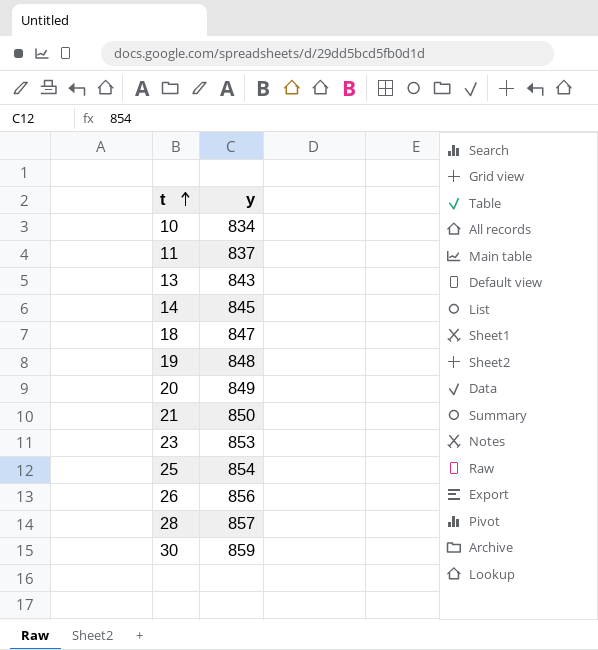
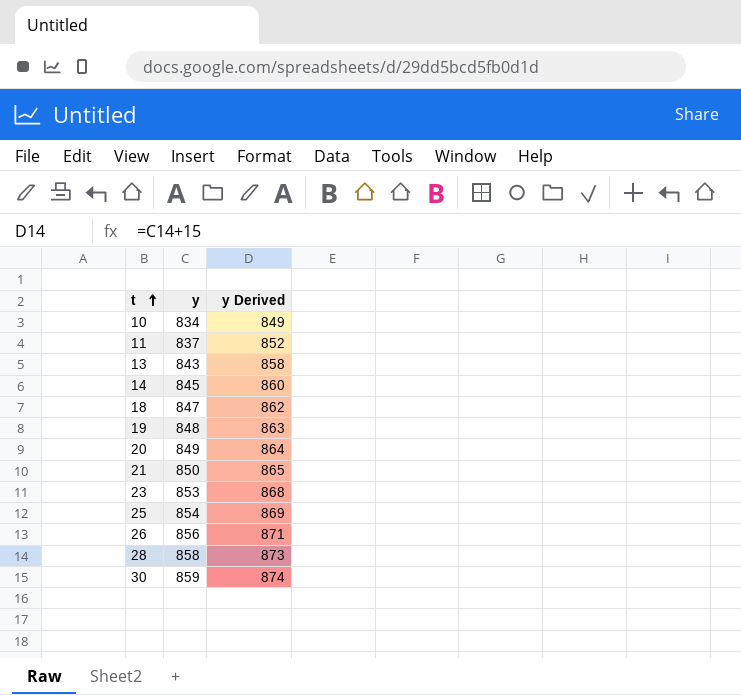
column y Derived | formula: none -> [y] + 15
28 | y: 857 -> 858

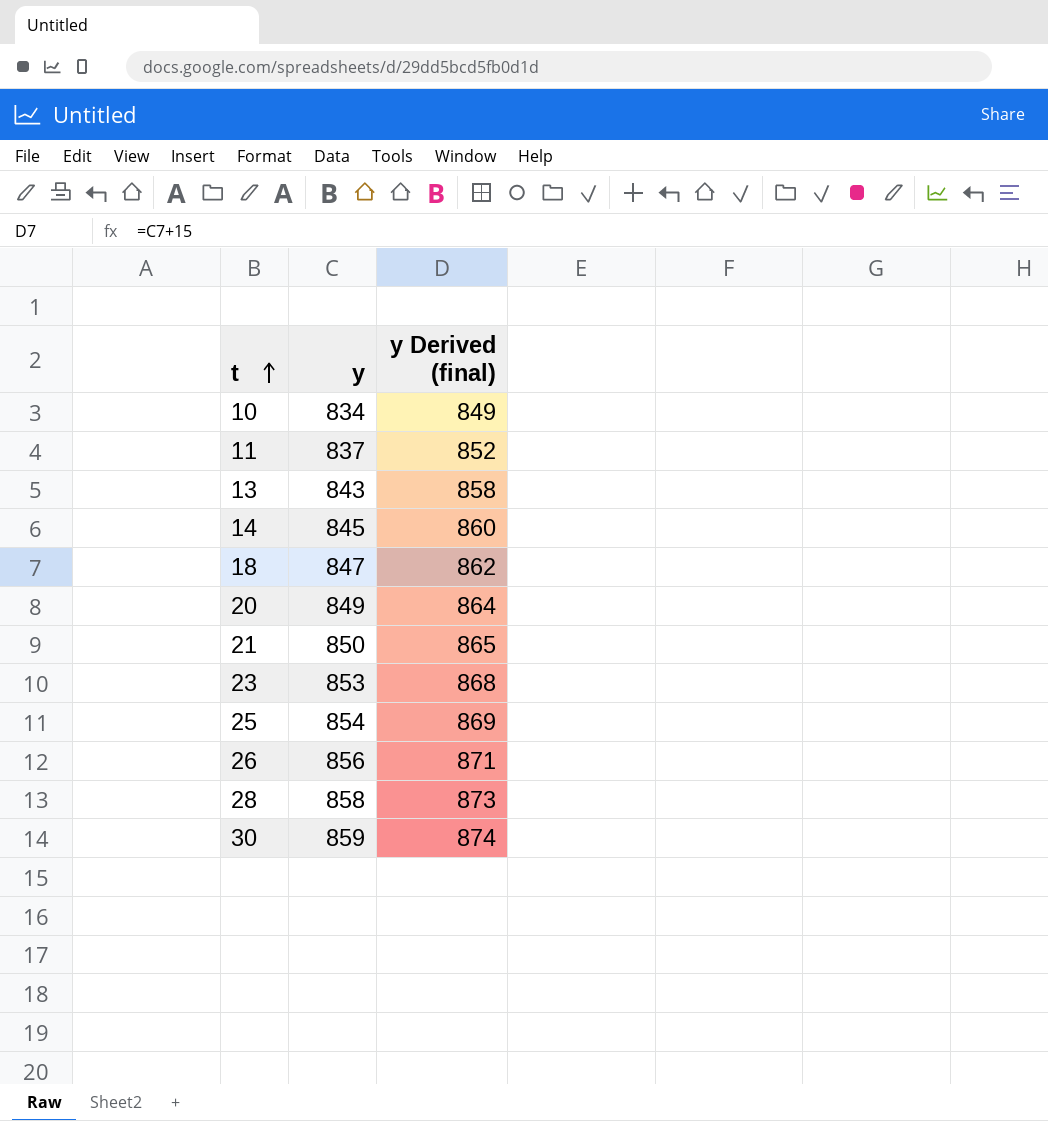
column name: y Derived -> y Derived (final)
row 19: 848 | 863 -> none

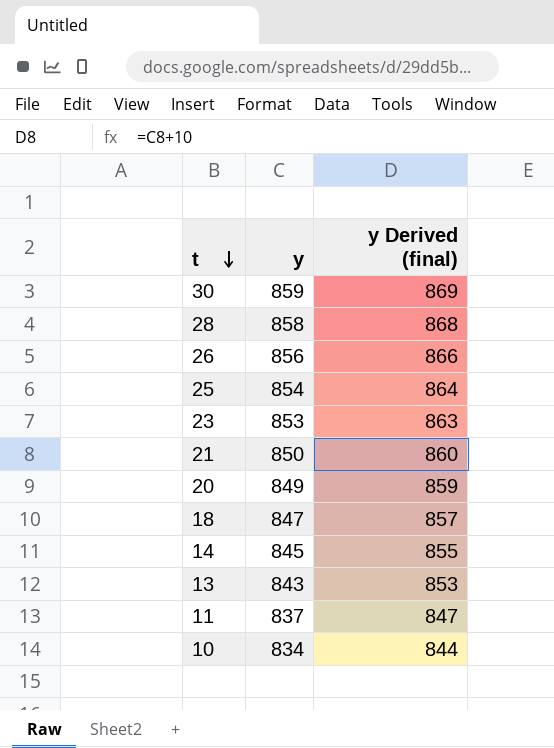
row order: t ascending -> t descending
column y Derived (final) | formula: [y] + 15 -> [y] + 10

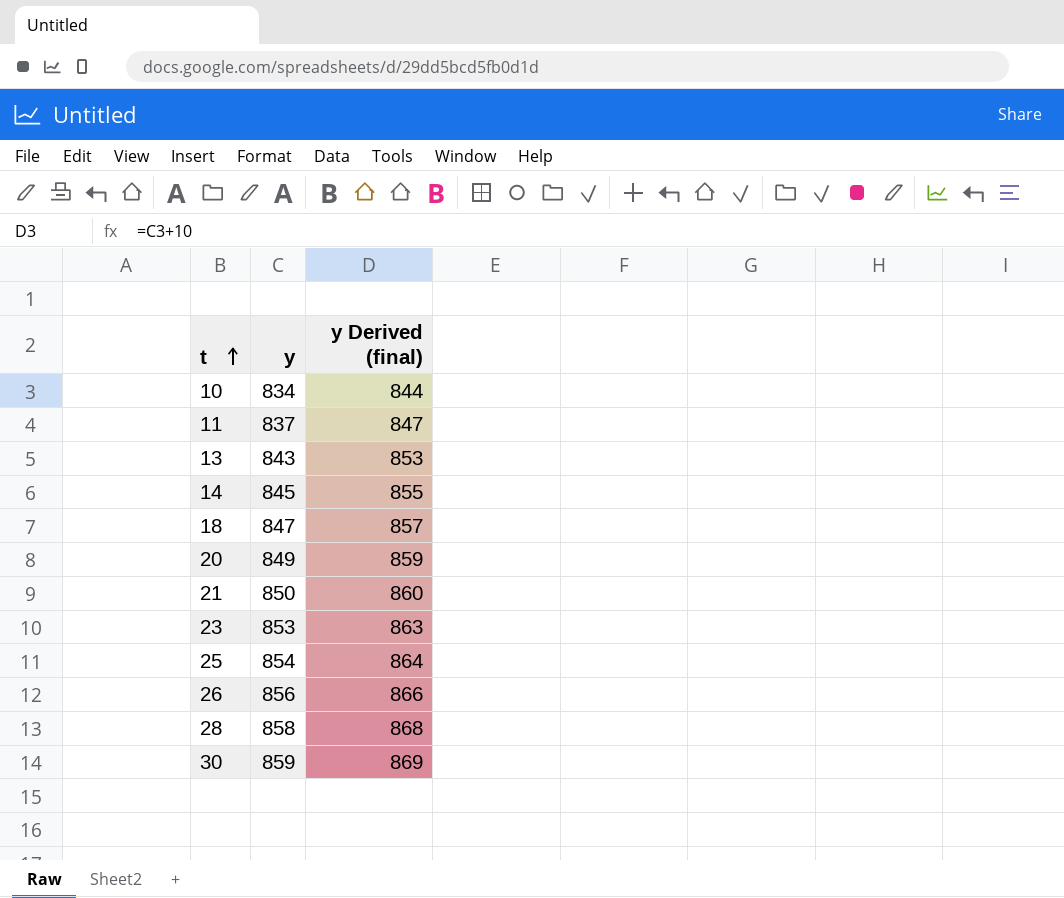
row order: t descending -> t ascending

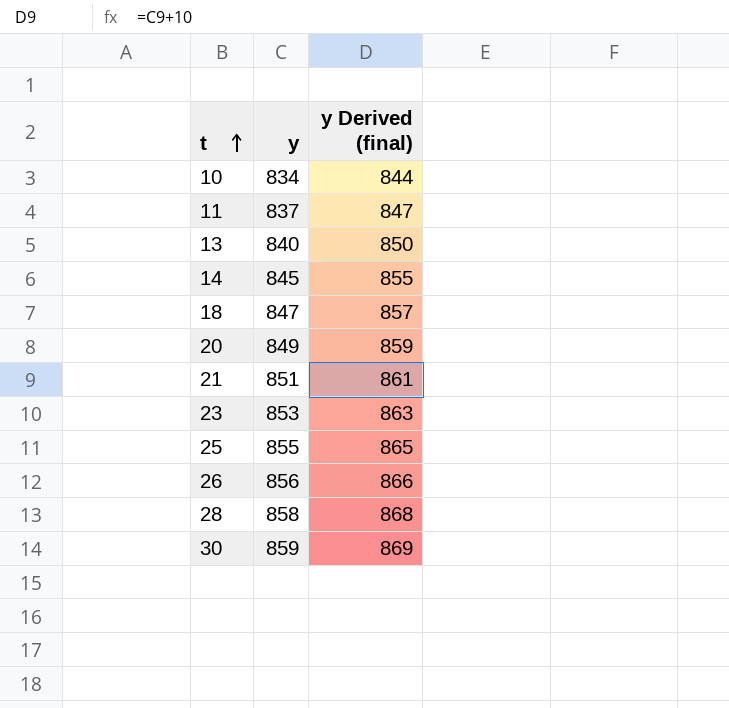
13 | y: 843 -> 840
13 | y Derived (final): 853 -> 850
21 | y: 850 -> 851
21 | y Derived (final): 860 -> 861
25 | y: 854 -> 855
25 | y Derived (final): 864 -> 865

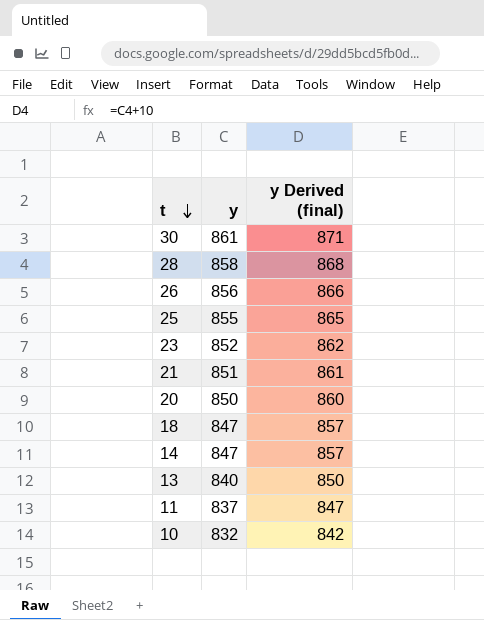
row order: t ascending -> t descending
30 | y: 859 -> 861
30 | y Derived (final): 869 -> 871
23 | y: 853 -> 852
23 | y Derived (final): 863 -> 862
20 | y: 849 -> 850
20 | y Derived (final): 859 -> 860
14 | y: 845 -> 847
14 | y Derived (final): 855 -> 857
10 | y: 834 -> 832
10 | y Derived (final): 844 -> 842

